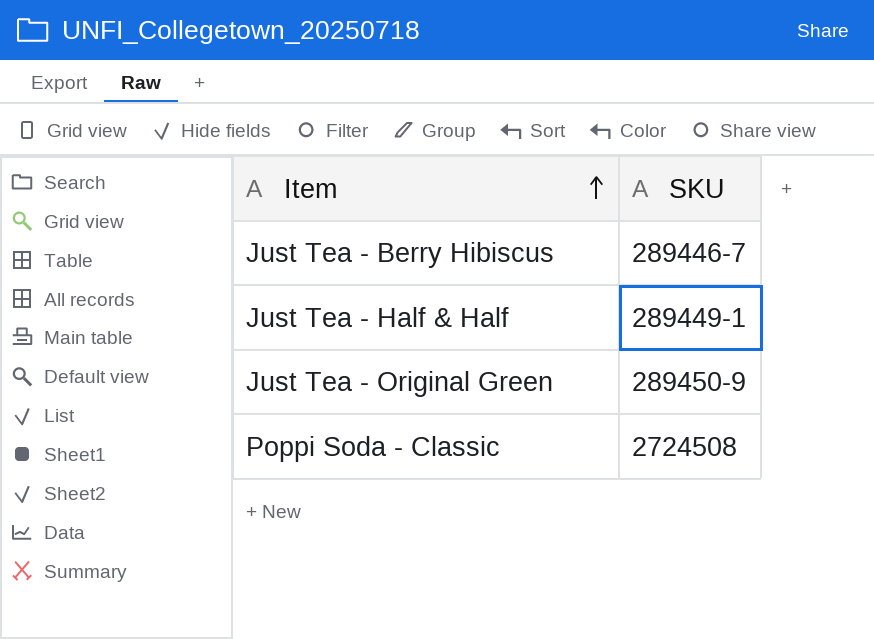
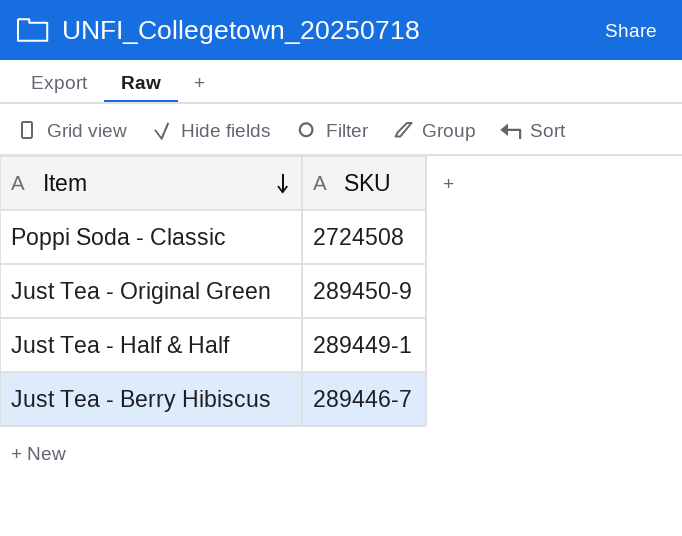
row order: Item ascending -> Item descending

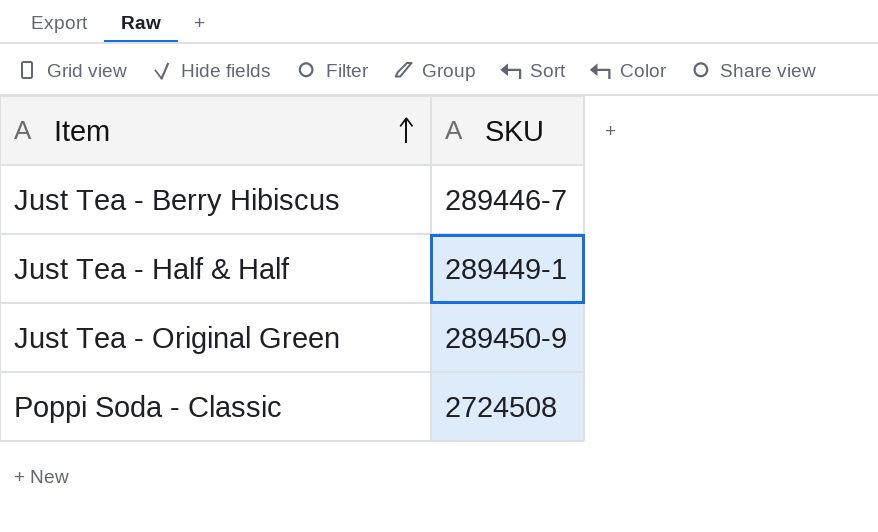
row order: Item descending -> Item ascending

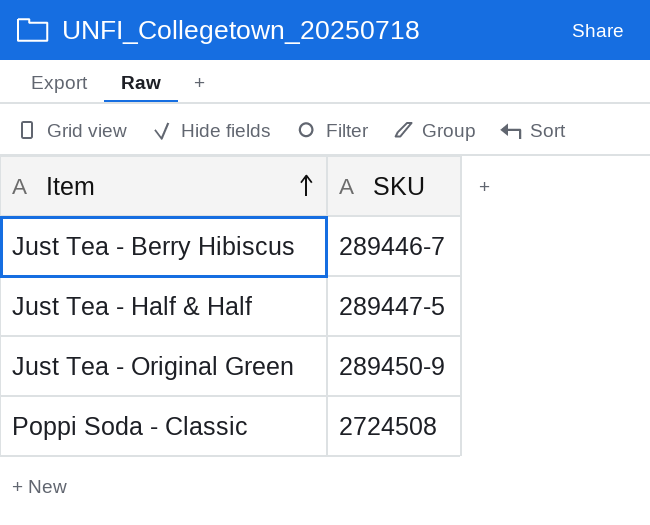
Just Tea - Half & Half | SKU: 289449-1 -> 289447-5

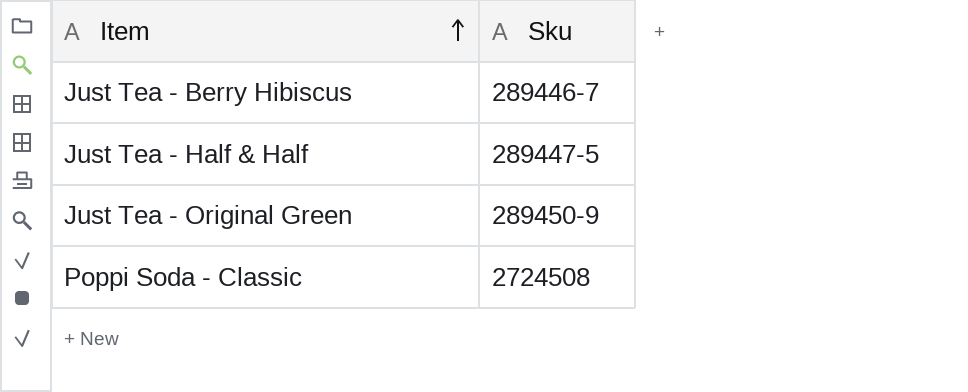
column name: SKU -> Sku

